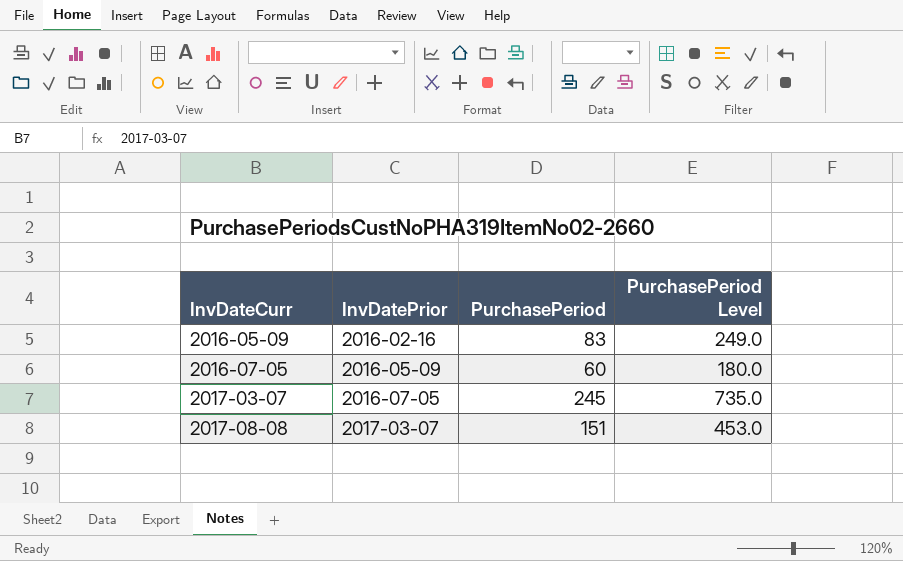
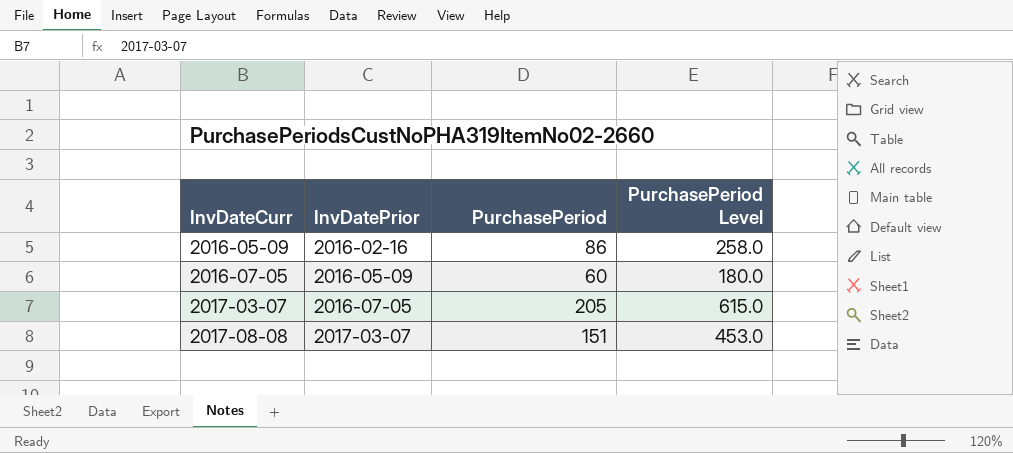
2016-05-09 | PurchasePeriod: 83 -> 86
2016-05-09 | PurchasePeriod Level: 249.0 -> 258.0
2017-03-07 | PurchasePeriod: 245 -> 205
2017-03-07 | PurchasePeriod Level: 735.0 -> 615.0

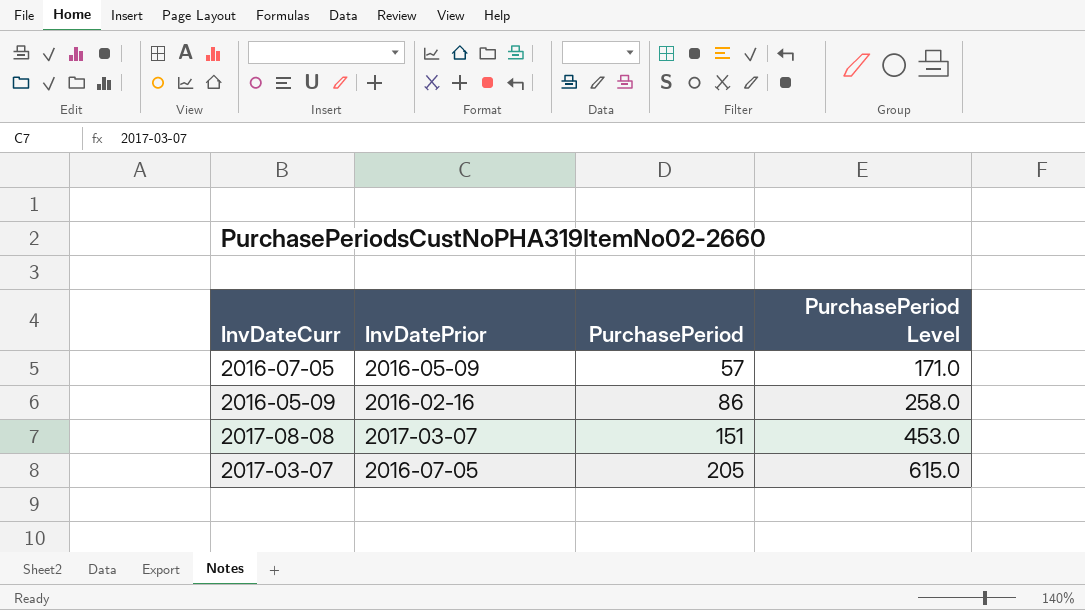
row order: InvDateCurr ascending -> PurchasePeriod ascending
2016-07-05 | PurchasePeriod: 60 -> 57
2016-07-05 | PurchasePeriod Level: 180.0 -> 171.0

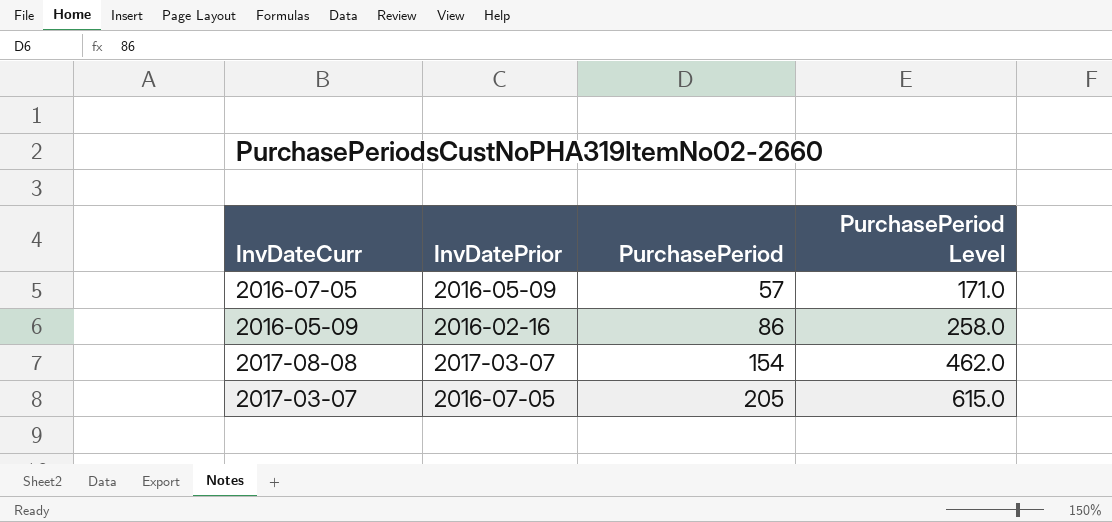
2017-08-08 | PurchasePeriod: 151 -> 154
2017-08-08 | PurchasePeriod Level: 453.0 -> 462.0

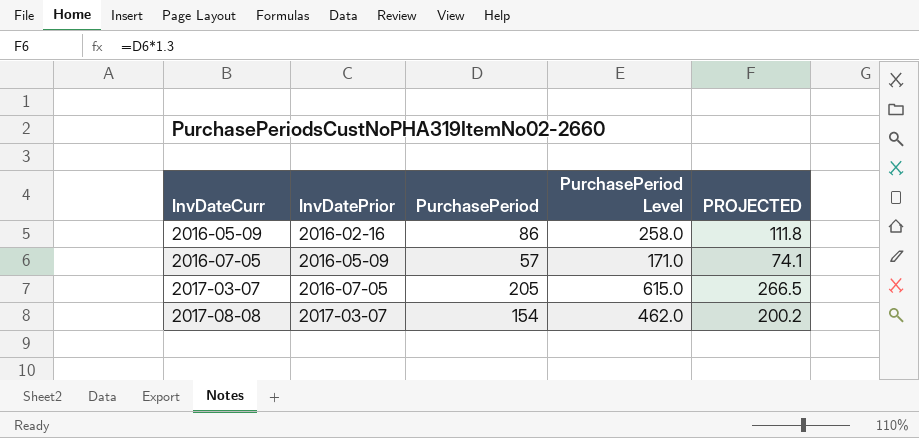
row order: PurchasePeriod ascending -> InvDateCurr ascending
column PROJECTED | formula: none -> [PurchasePeriod] * 1.3

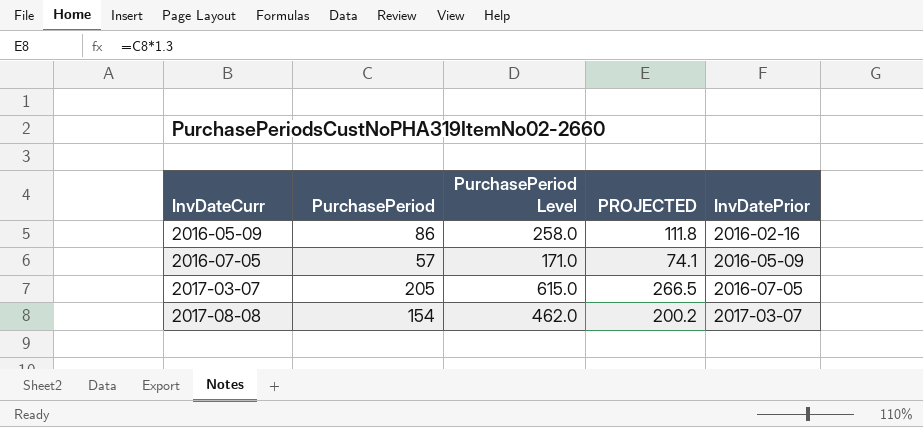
column InvDatePrior | position: 2 -> 5

